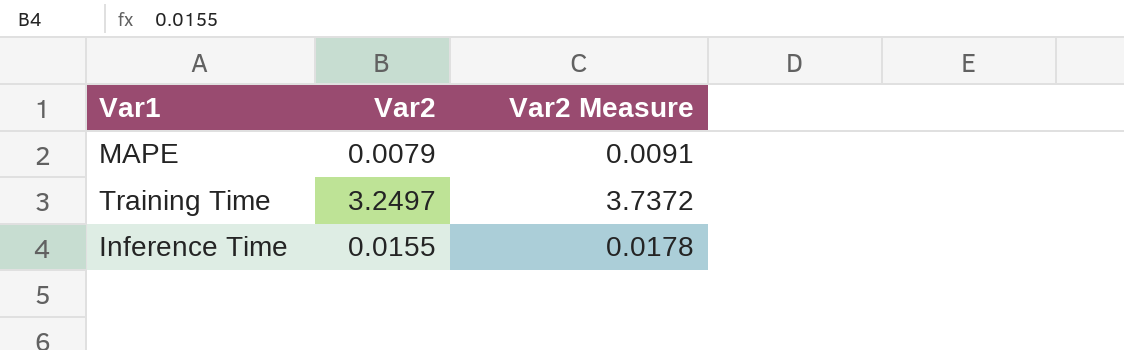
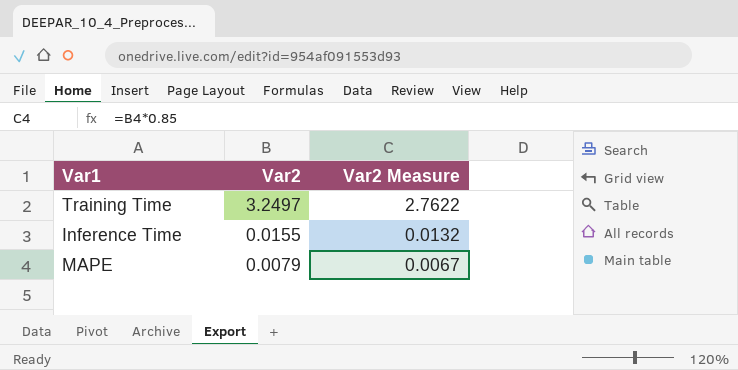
row order: none -> Var2 descending
column Var2 Measure | formula: [Var2] * 1.15 -> [Var2] * 0.85

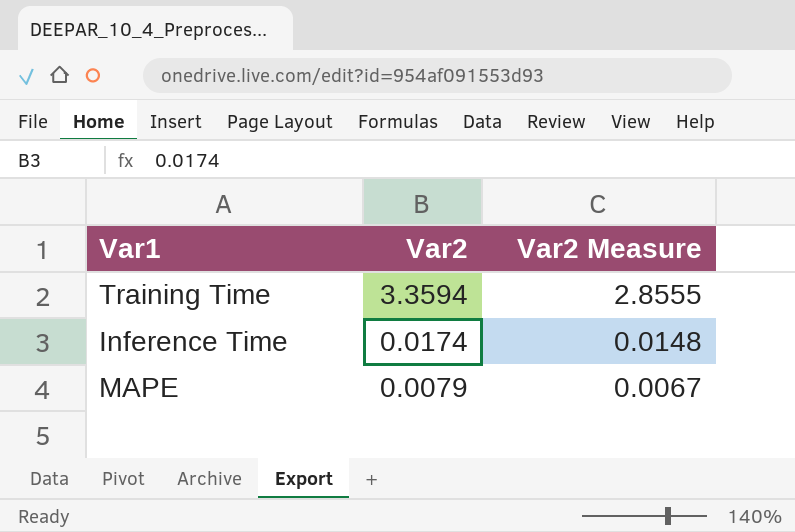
Training Time | Var2: 3.2497 -> 3.3594
Training Time | Var2 Measure: 2.7622 -> 2.8555
Inference Time | Var2: 0.0155 -> 0.0174
Inference Time | Var2 Measure: 0.0132 -> 0.0148

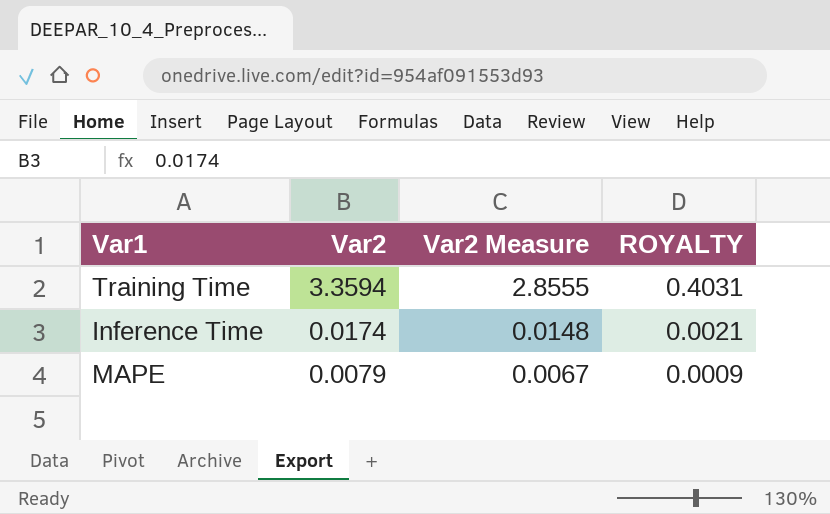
column ROYALTY | formula: none -> [Var2] * 0.12

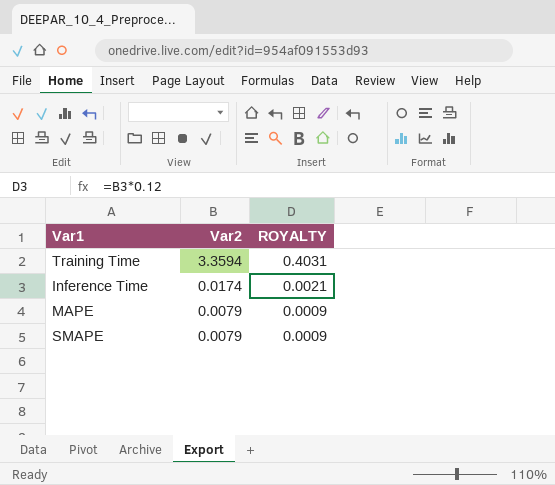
column Var2 Measure | formula: [Var2] * 0.85 -> none
row SMAPE: none -> 0.0079 | 0.0009

